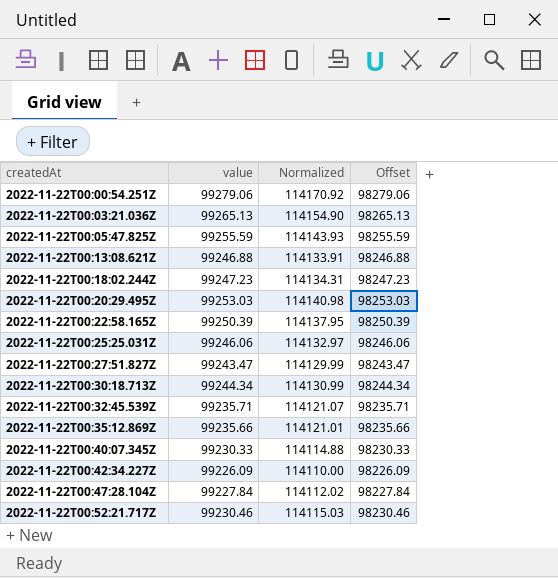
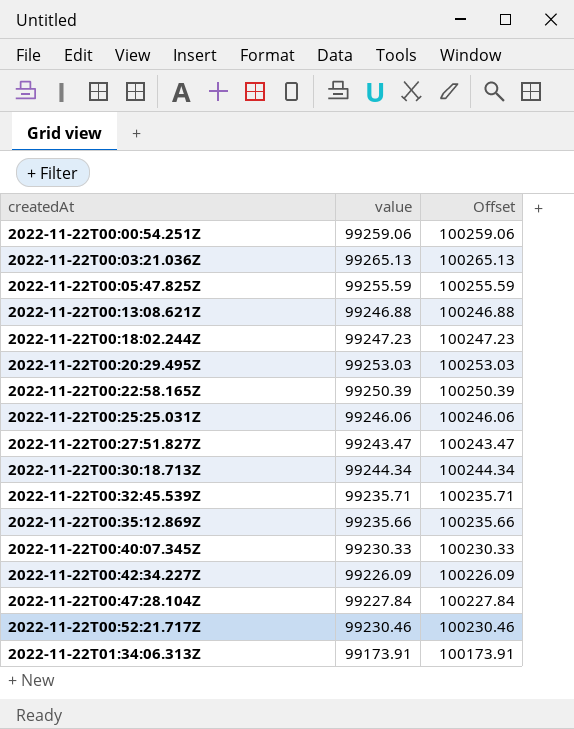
column Normalized | formula: [value] * 1.15 -> none
column Offset | formula: [value] - 1000 -> [value] + 1000
2022-11-22T00:00:54.251Z | value: 99279.06 -> 99259.06
row 2022-11-22T01:34:06.313Z: none -> 99173.91 | 100173.91

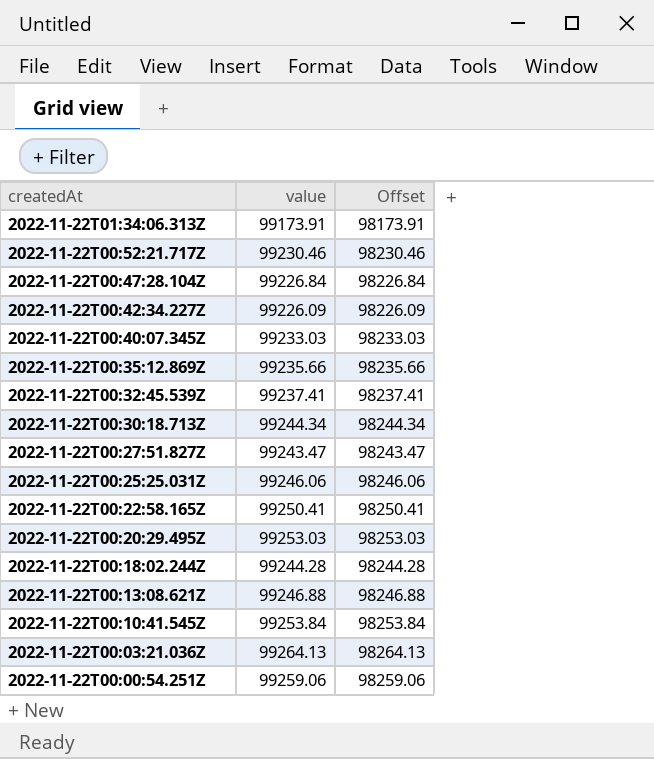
row order: createdAt ascending -> createdAt descending
column Offset | formula: [value] + 1000 -> [value] - 1000
row 2022-11-22T00:05:47.825Z: 99255.59 | 100255.59 -> none
2022-11-22T00:47:28.104Z | value: 99227.84 -> 99226.84
2022-11-22T00:40:07.345Z | value: 99230.33 -> 99233.03
2022-11-22T00:32:45.539Z | value: 99235.71 -> 99237.41
2022-11-22T00:22:58.165Z | value: 99250.39 -> 99250.41
2022-11-22T00:18:02.244Z | value: 99247.23 -> 99244.28
row 2022-11-22T00:10:41.545Z: none -> 99253.84 | 98253.84
2022-11-22T00:03:21.036Z | value: 99265.13 -> 99264.13

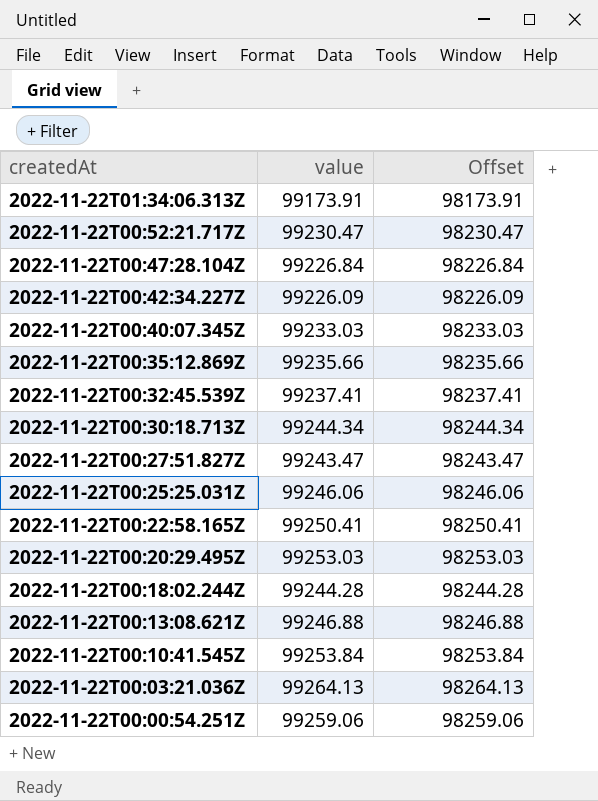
2022-11-22T00:52:21.717Z | value: 99230.46 -> 99230.47
2022-11-22T00:52:21.717Z | Offset: 98230.46 -> 98230.47

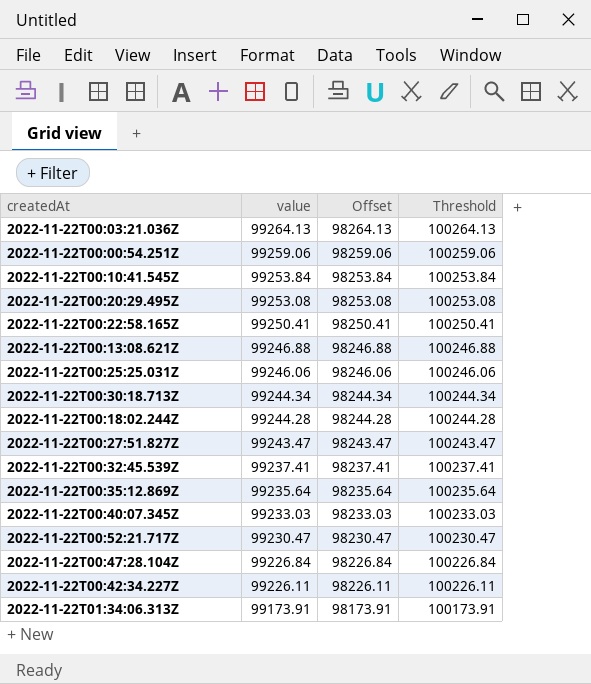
row order: createdAt descending -> value descending
column Threshold | formula: none -> [value] + 1000
2022-11-22T00:20:29.495Z | value: 99253.03 -> 99253.08
2022-11-22T00:20:29.495Z | Offset: 98253.03 -> 98253.08
2022-11-22T00:35:12.869Z | value: 99235.66 -> 99235.64
2022-11-22T00:35:12.869Z | Offset: 98235.66 -> 98235.64
2022-11-22T00:42:34.227Z | value: 99226.09 -> 99226.11
2022-11-22T00:42:34.227Z | Offset: 98226.09 -> 98226.11

